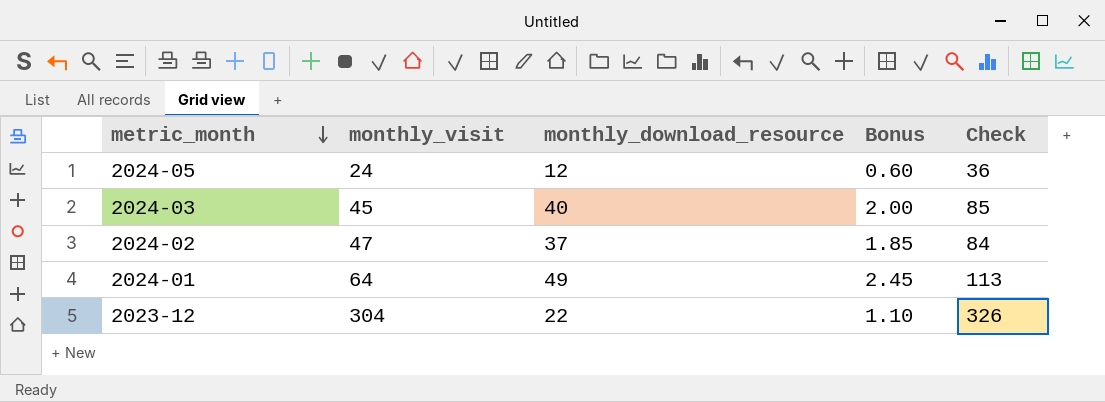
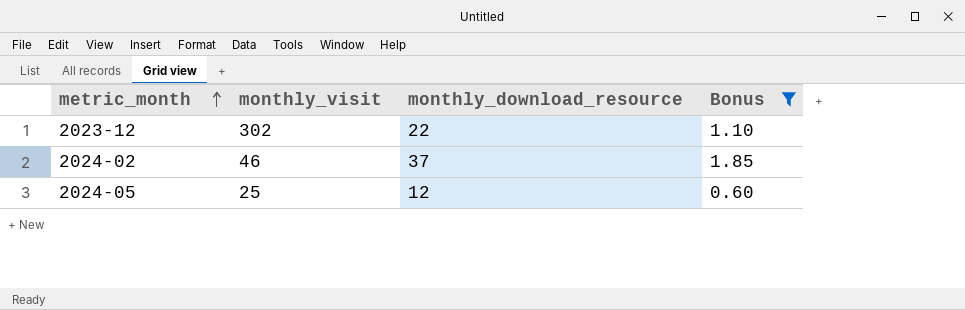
filter: none -> Bonus <= 1.85
row order: metric_month descending -> metric_month ascending
column Check | formula: [monthly_visit] + [monthly_download_resource] -> none
2023-12 | monthly_visit: 304 -> 302
2024-02 | monthly_visit: 47 -> 46
2024-05 | monthly_visit: 24 -> 25

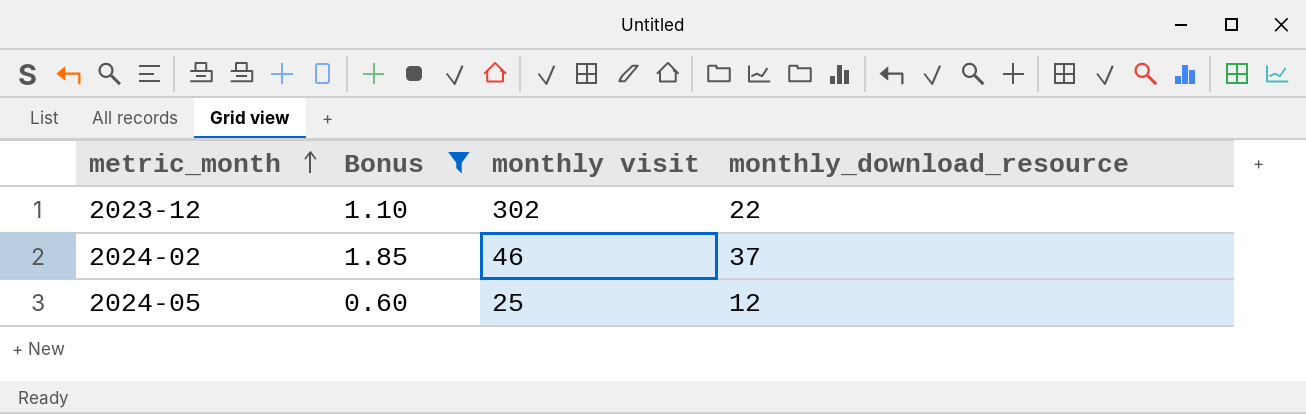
column Bonus | position: 4 -> 2
column name: monthly_visit -> monthly visit

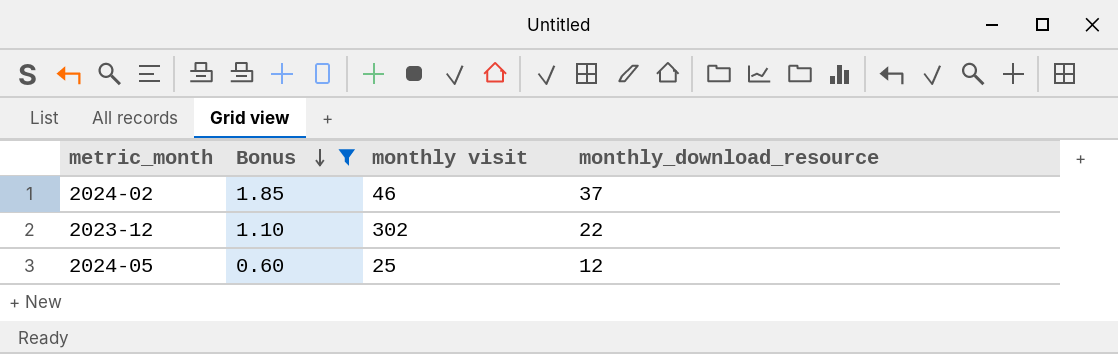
row order: metric_month ascending -> Bonus descending

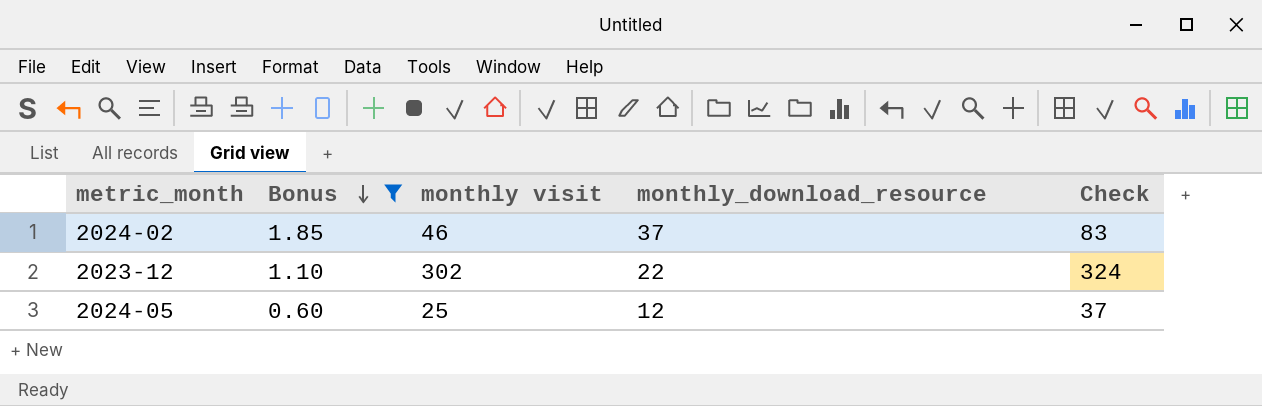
column Check | formula: none -> [monthly visit] + [monthly_download_resource]

